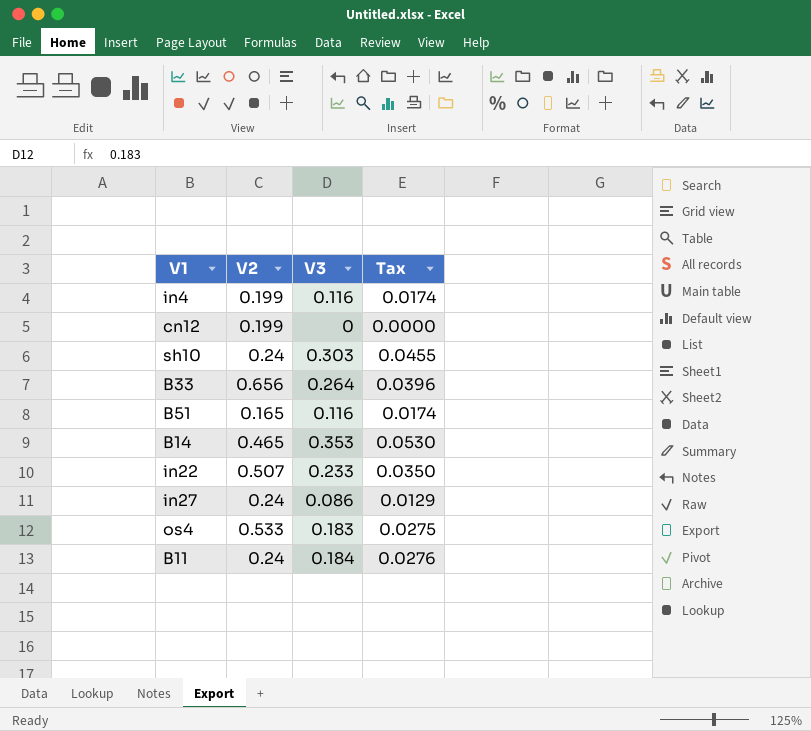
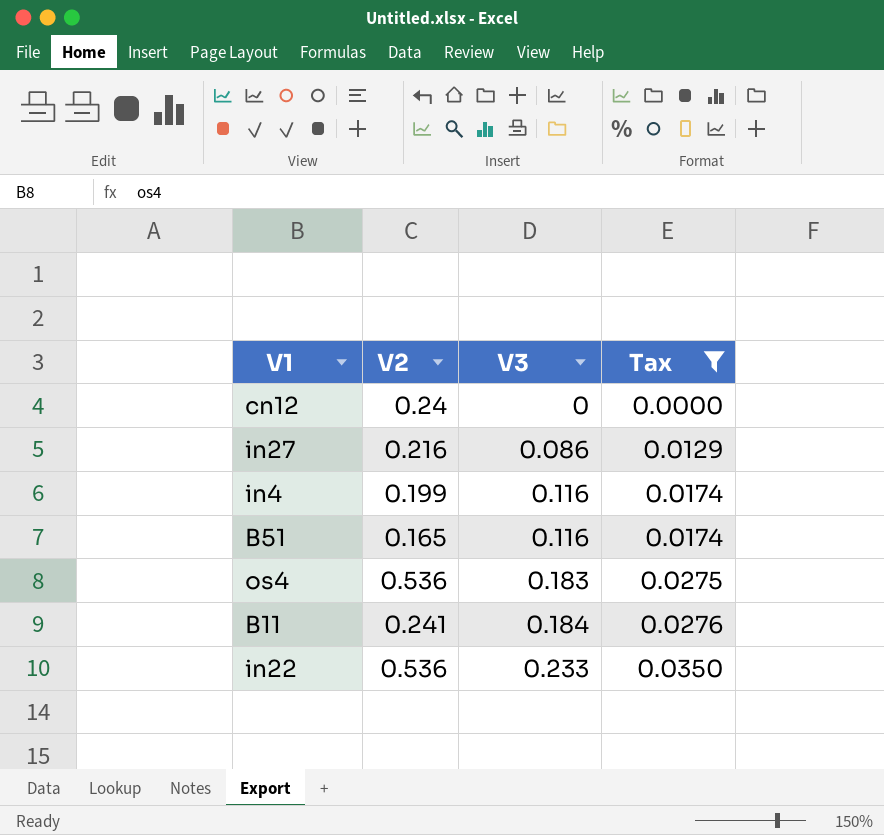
filter: none -> Tax <= 0.0350
row order: none -> V3 ascending
cn12 | V2: 0.199 -> 0.24
in27 | V2: 0.24 -> 0.216
os4 | V2: 0.533 -> 0.536
B11 | V2: 0.24 -> 0.241
in22 | V2: 0.507 -> 0.536

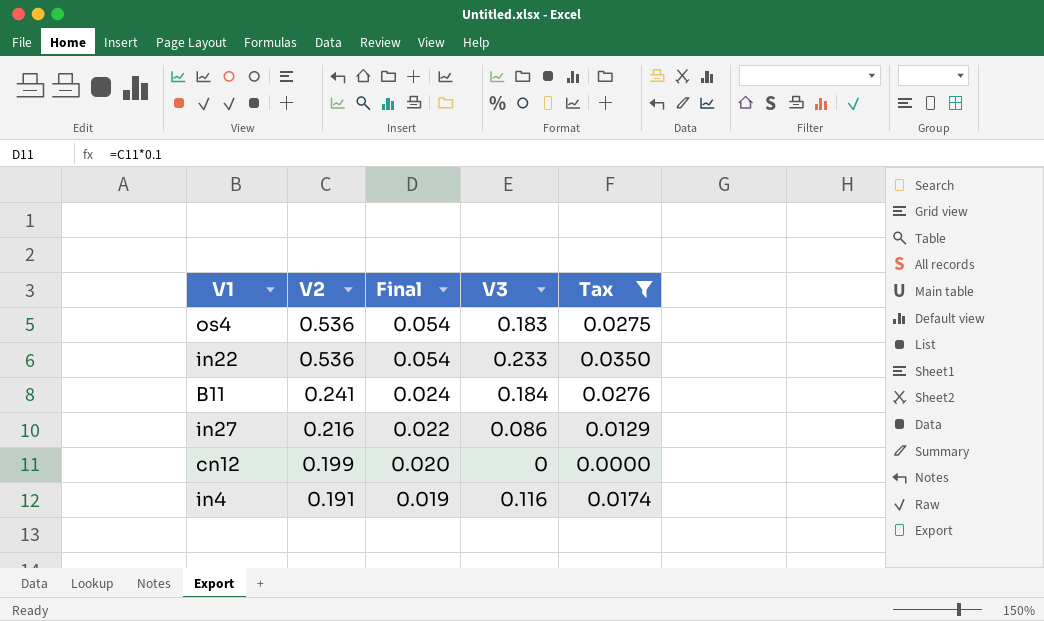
row order: V3 ascending -> V2 descending
column Final | formula: none -> [V2] * 0.1
row B51: 0.165 | 0.116 | 0.0174 -> none
cn12 | V2: 0.24 -> 0.199
in4 | V2: 0.199 -> 0.191

